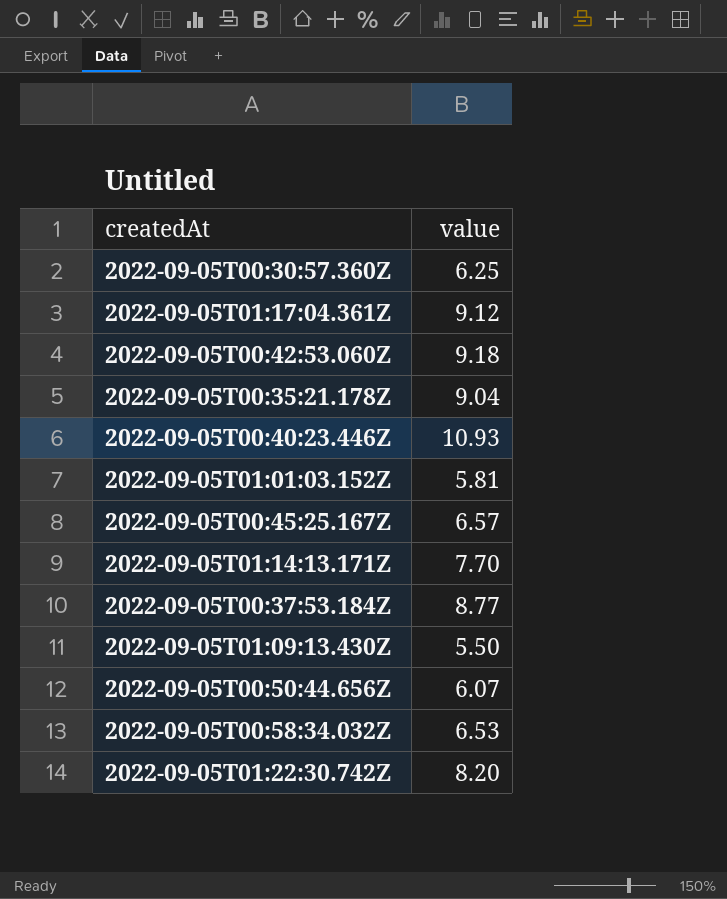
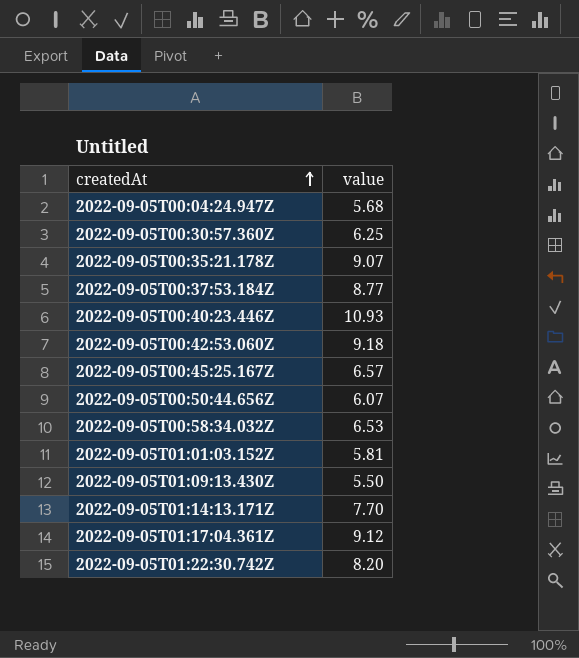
row order: none -> createdAt ascending
row 2022-09-05T00:04:24.947Z: none -> 5.68
2022-09-05T00:35:21.178Z | value: 9.04 -> 9.07

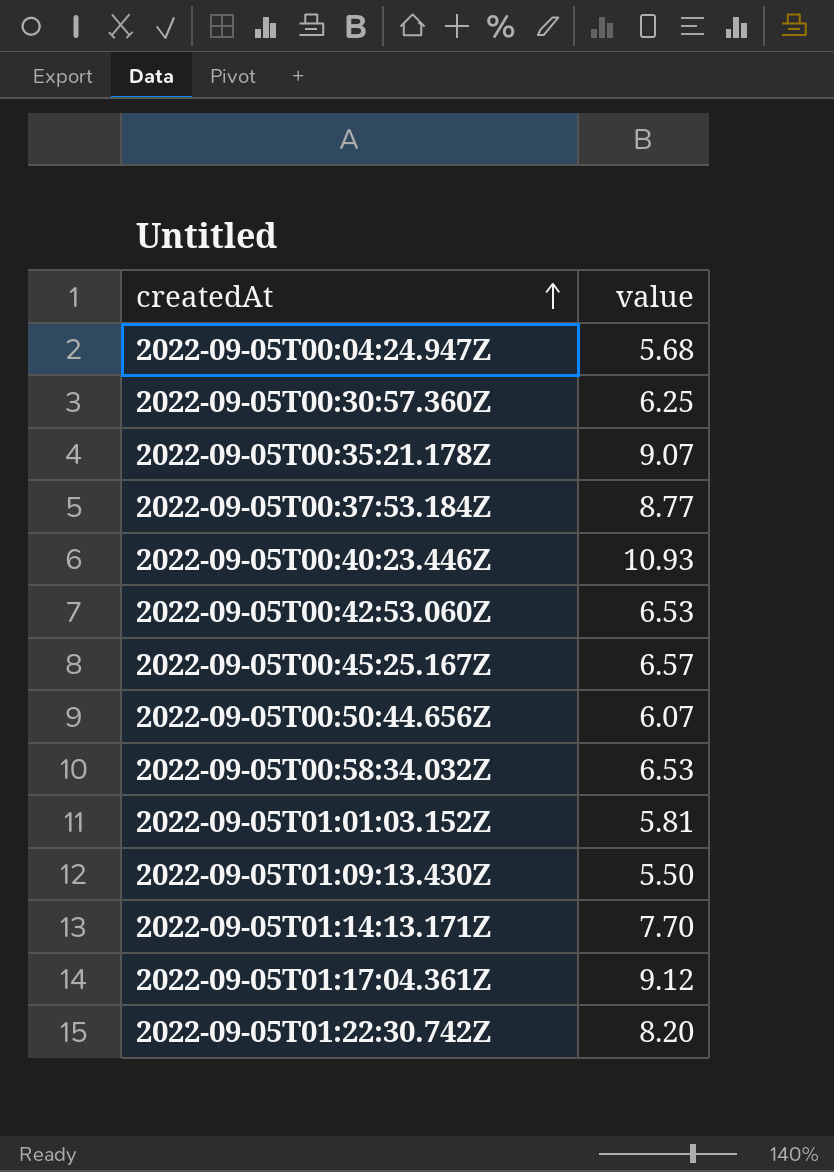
2022-09-05T00:42:53.060Z | value: 9.18 -> 6.53

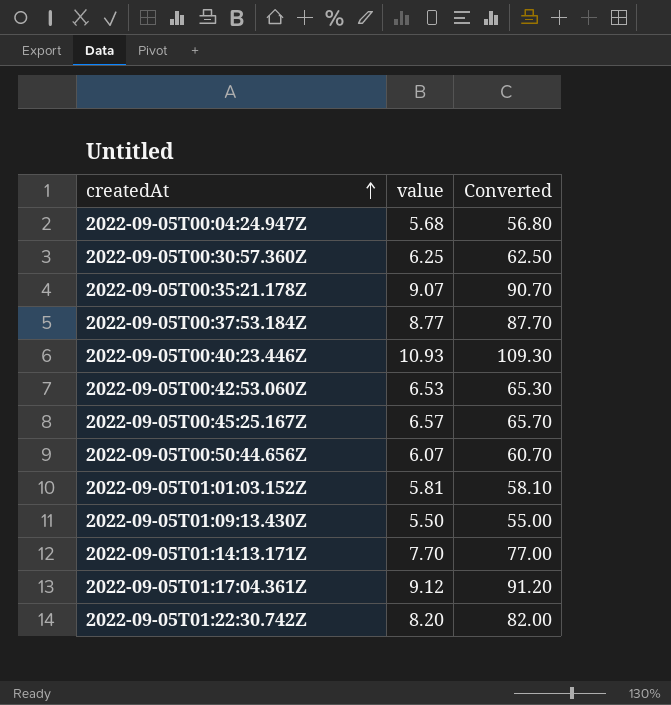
column Converted | formula: none -> [value] * 10
row 2022-09-05T00:58:34.032Z: 6.53 -> none

